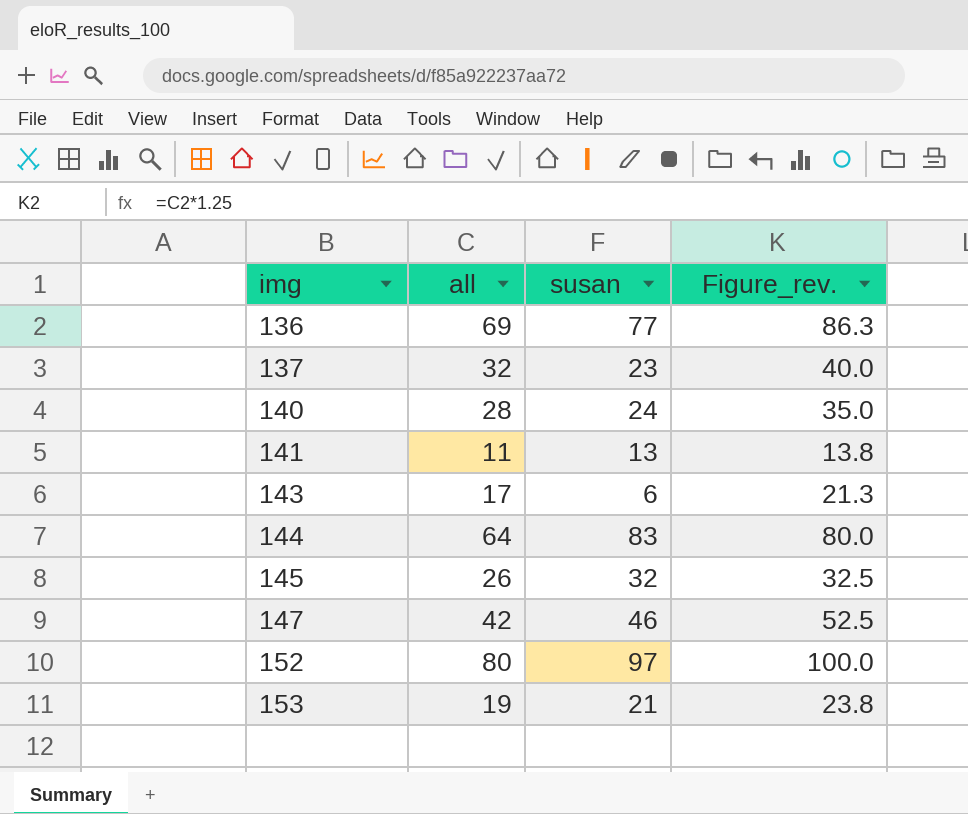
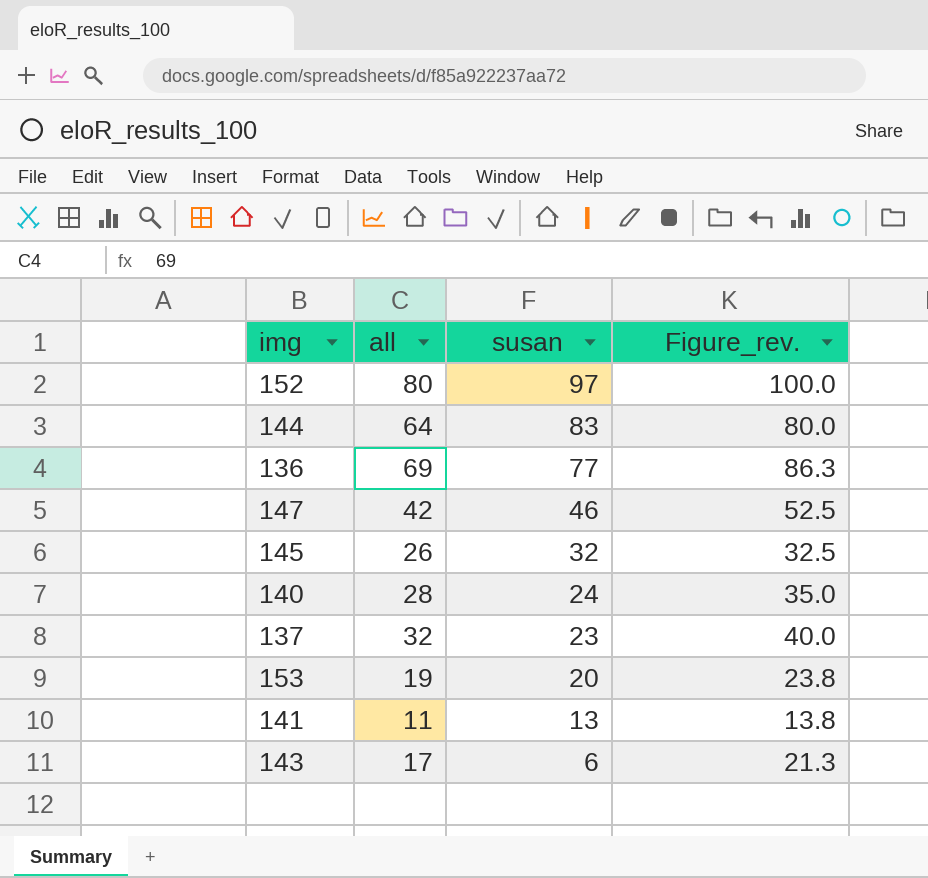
row order: img ascending -> susan descending
153 | susan: 21 -> 20

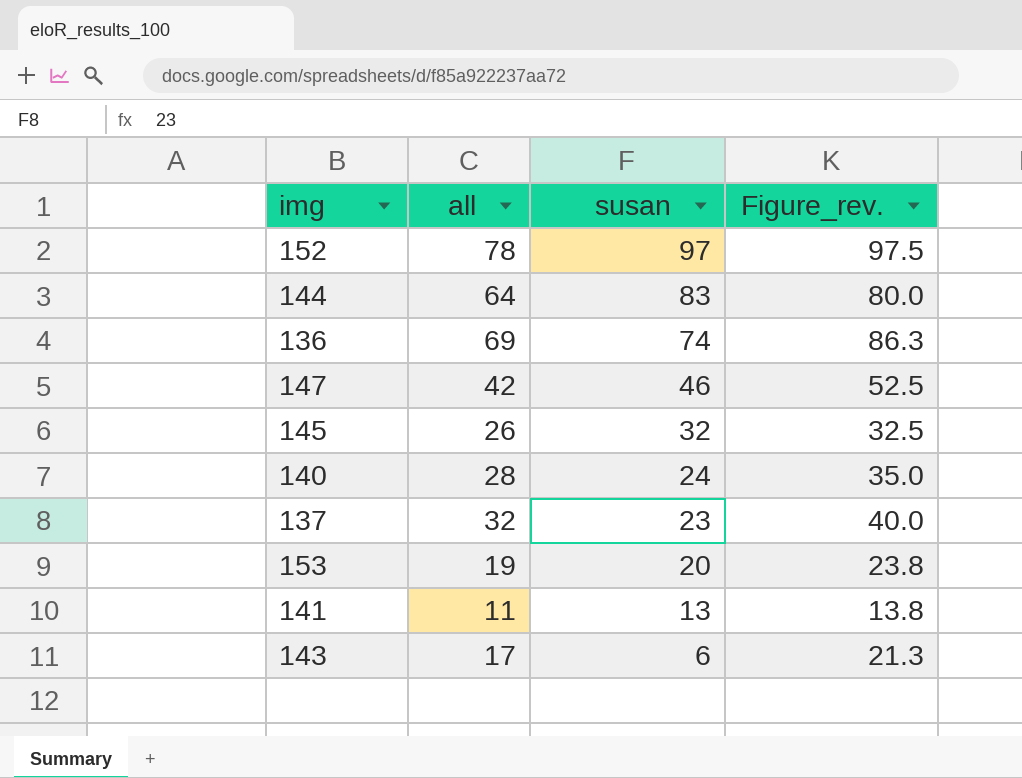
152 | all: 80 -> 78
152 | Figure_rev.: 100.0 -> 97.5
136 | susan: 77 -> 74

